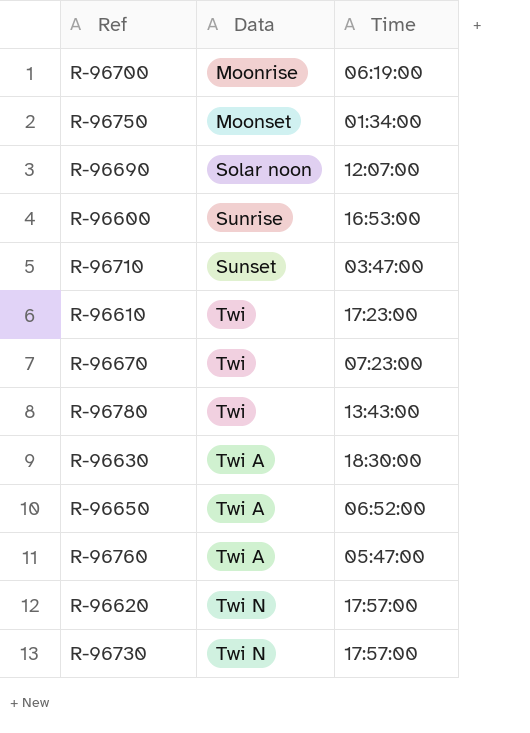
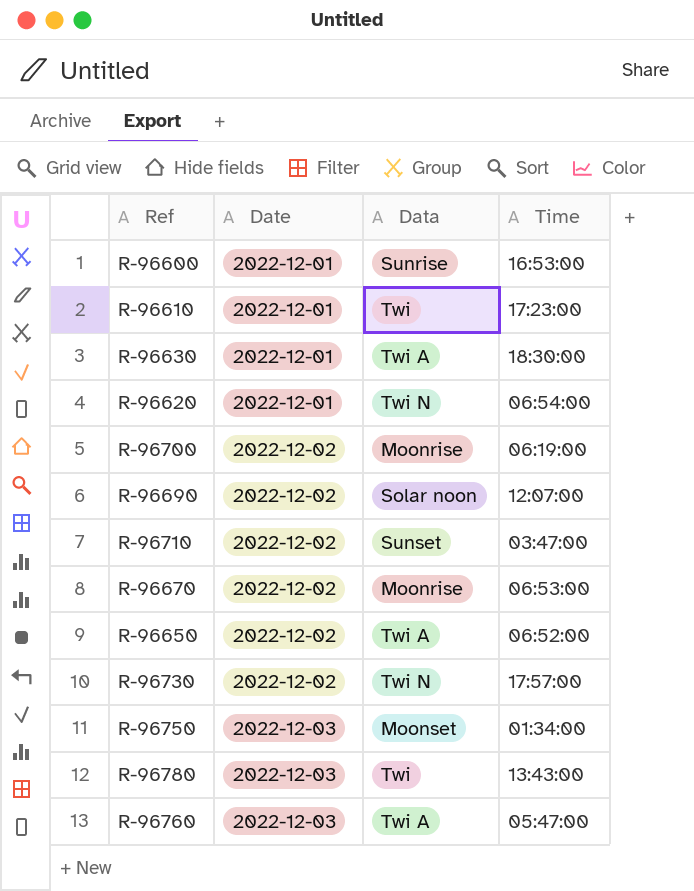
row order: Data ascending -> Date ascending
column Date | position: none -> 2
R-96620 | Time: 17:57:00 -> 06:54:00
R-96670 | Data: Twi -> Moonrise
R-96670 | Time: 07:23:00 -> 06:53:00

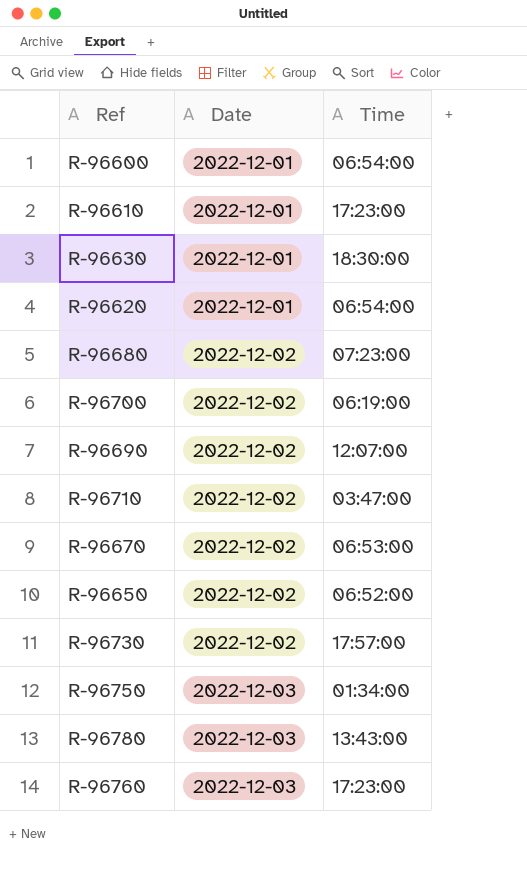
column Data | position: 3 -> none
R-96600 | Time: 16:53:00 -> 06:54:00
row R-96680: none -> 2022-12-02 | 07:23:00
R-96760 | Time: 05:47:00 -> 17:23:00

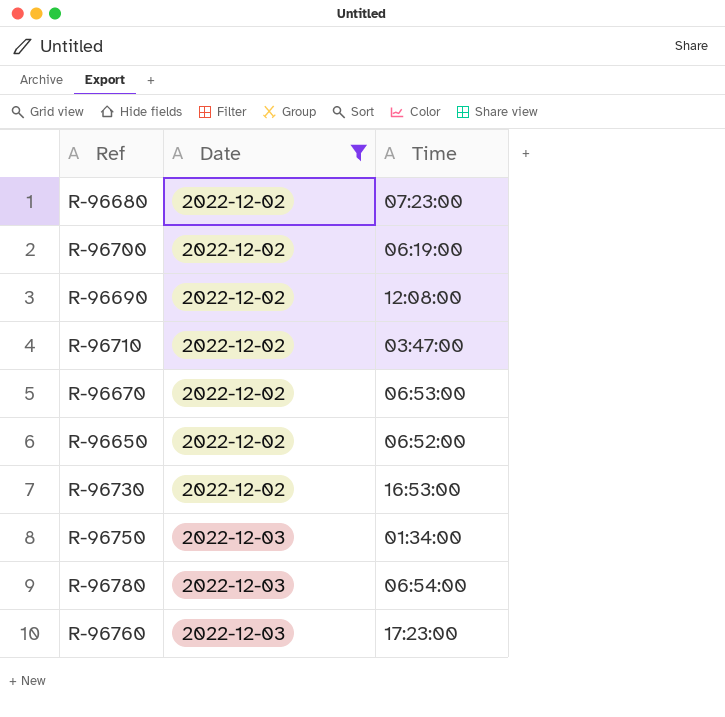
filter: none -> Date != 2022-12-01
R-96690 | Time: 12:07:00 -> 12:08:00
R-96730 | Time: 17:57:00 -> 16:53:00
R-96780 | Time: 13:43:00 -> 06:54:00

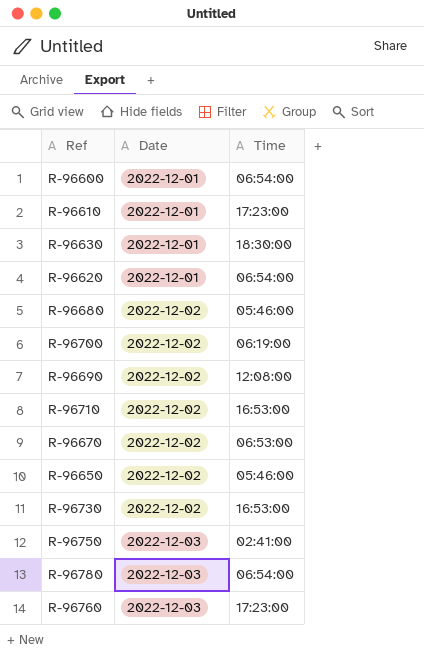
filter: Date != 2022-12-01 -> none
R-96680 | Time: 07:23:00 -> 05:46:00
R-96710 | Time: 03:47:00 -> 16:53:00
R-96650 | Time: 06:52:00 -> 05:46:00
R-96750 | Time: 01:34:00 -> 02:41:00

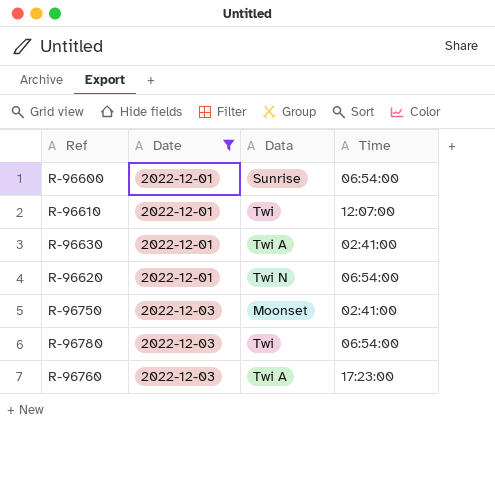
filter: none -> Date != 2022-12-02
column Data | position: none -> 3
R-96610 | Time: 17:23:00 -> 12:07:00
R-96630 | Time: 18:30:00 -> 02:41:00

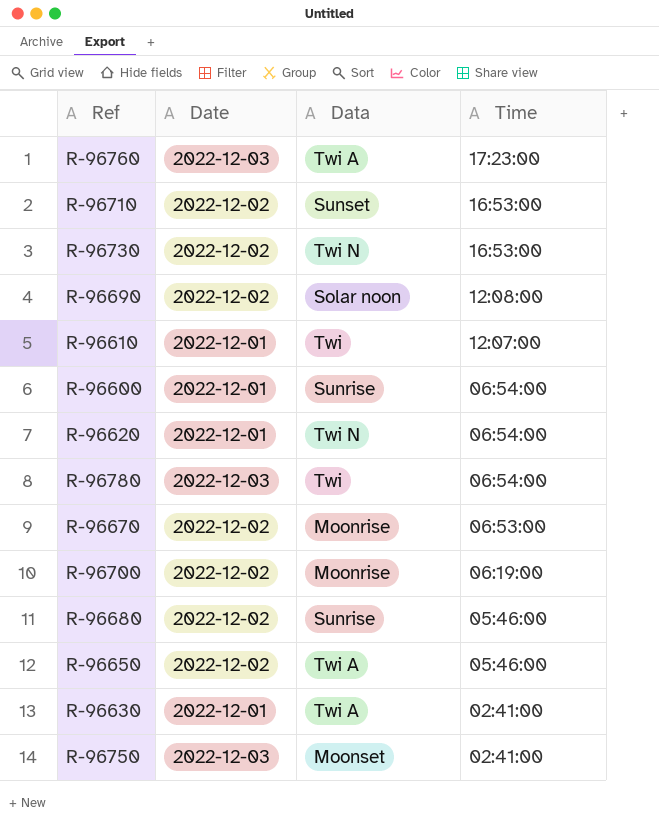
filter: Date != 2022-12-02 -> none
row order: Date ascending -> Time descending

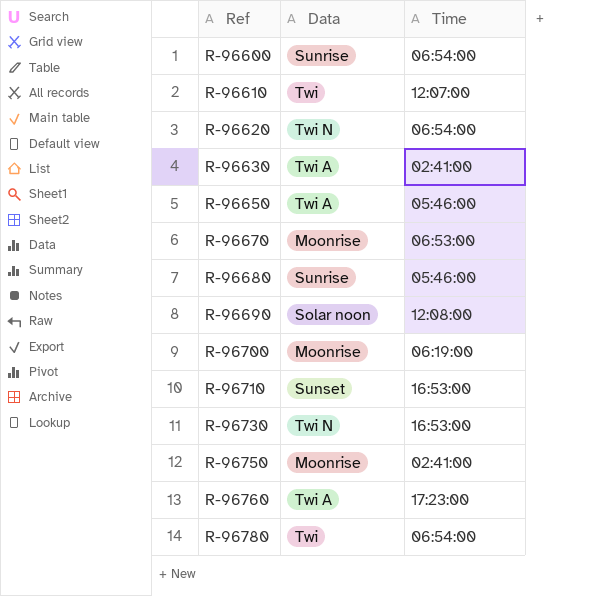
row order: Time descending -> Ref ascending
column Date | position: 2 -> none
R-96750 | Data: Moonset -> Moonrise

